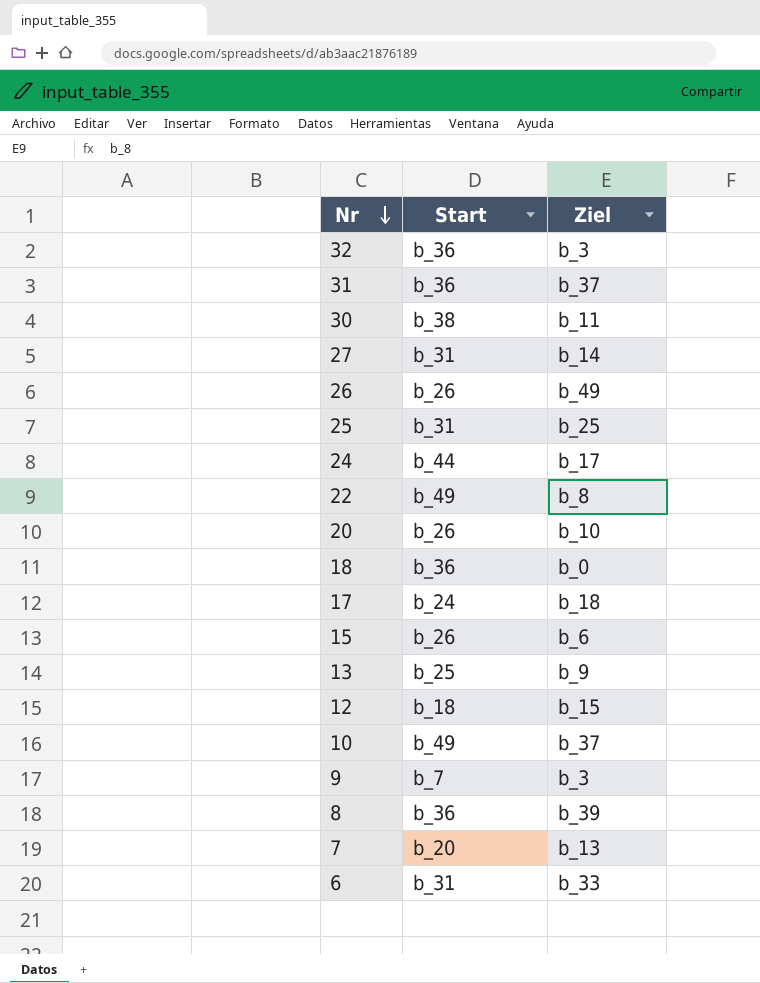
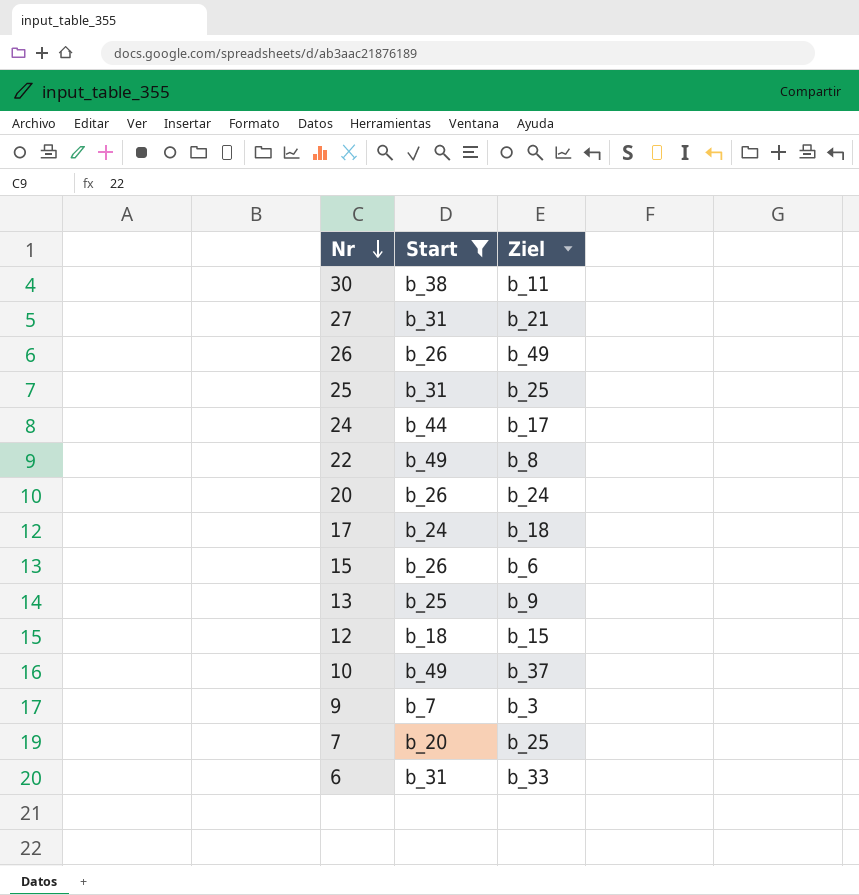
filter: none -> Start != b_36
27 | Ziel: b_14 -> b_21
20 | Ziel: b_10 -> b_24
7 | Ziel: b_13 -> b_25

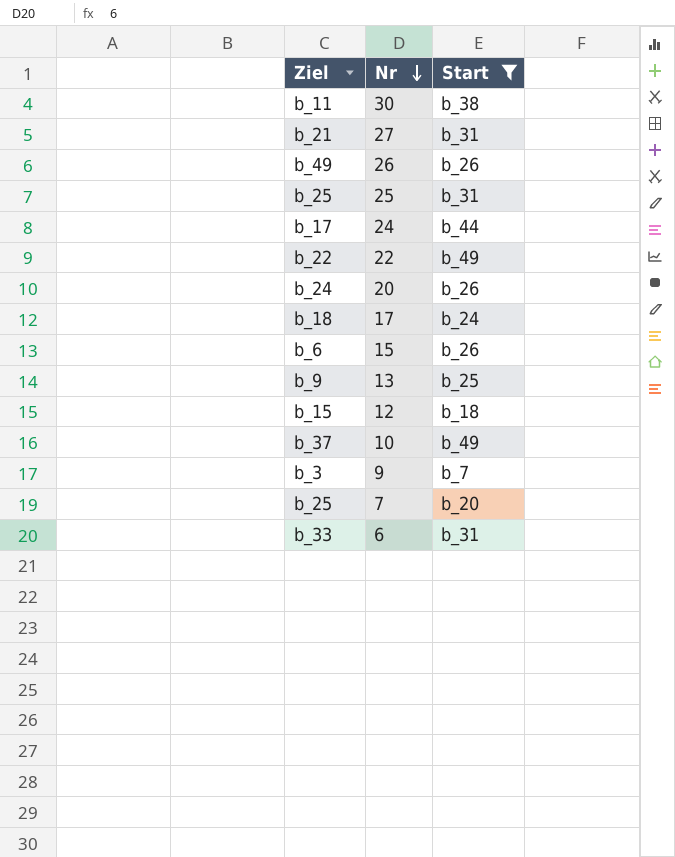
column Ziel | position: 3 -> 1
22 | Ziel: b_8 -> b_22

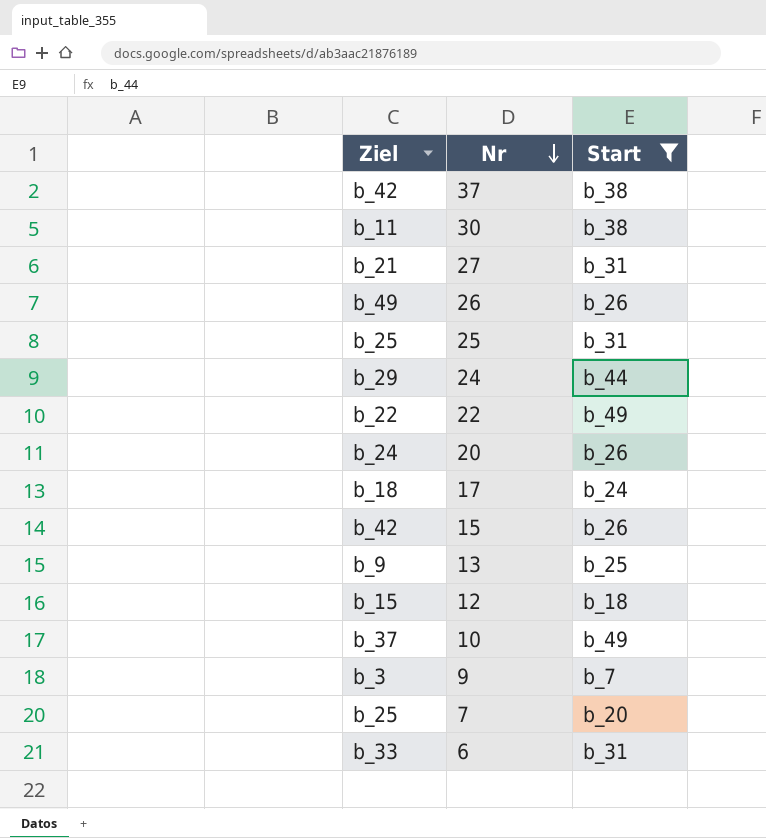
row 37: none -> b_42 | b_38
24 | Ziel: b_17 -> b_29
15 | Ziel: b_6 -> b_42

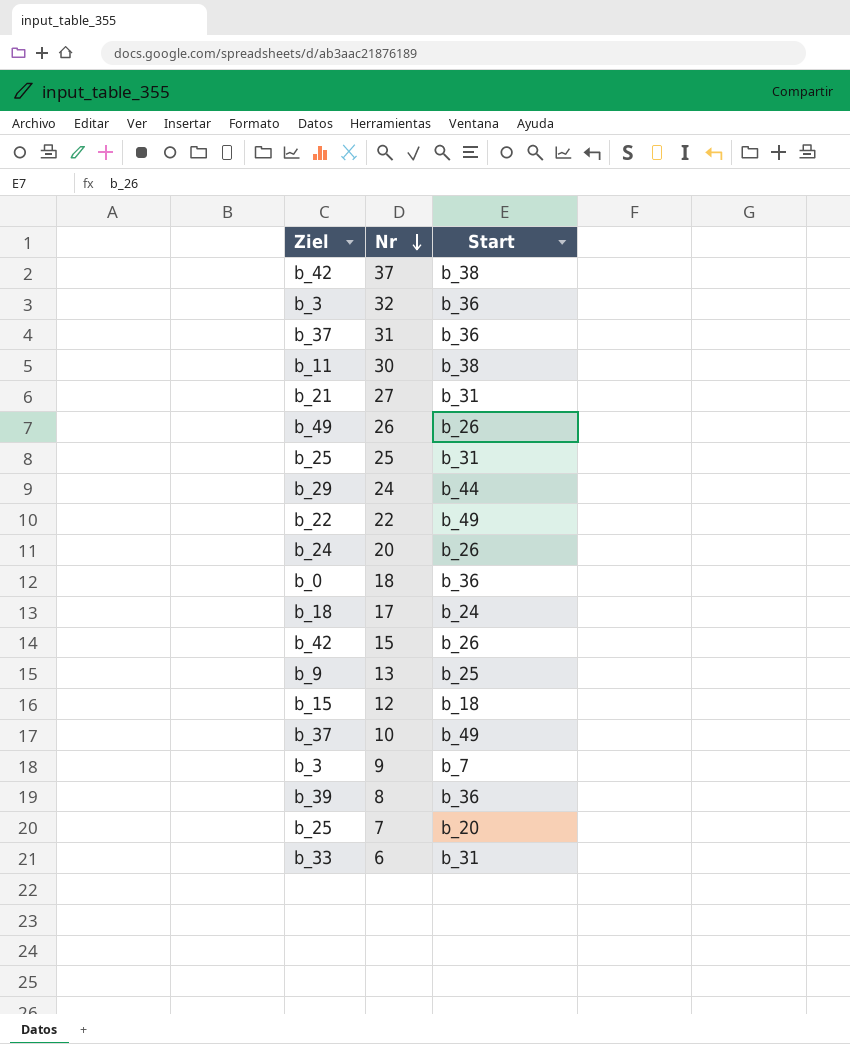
filter: Start != b_36 -> none

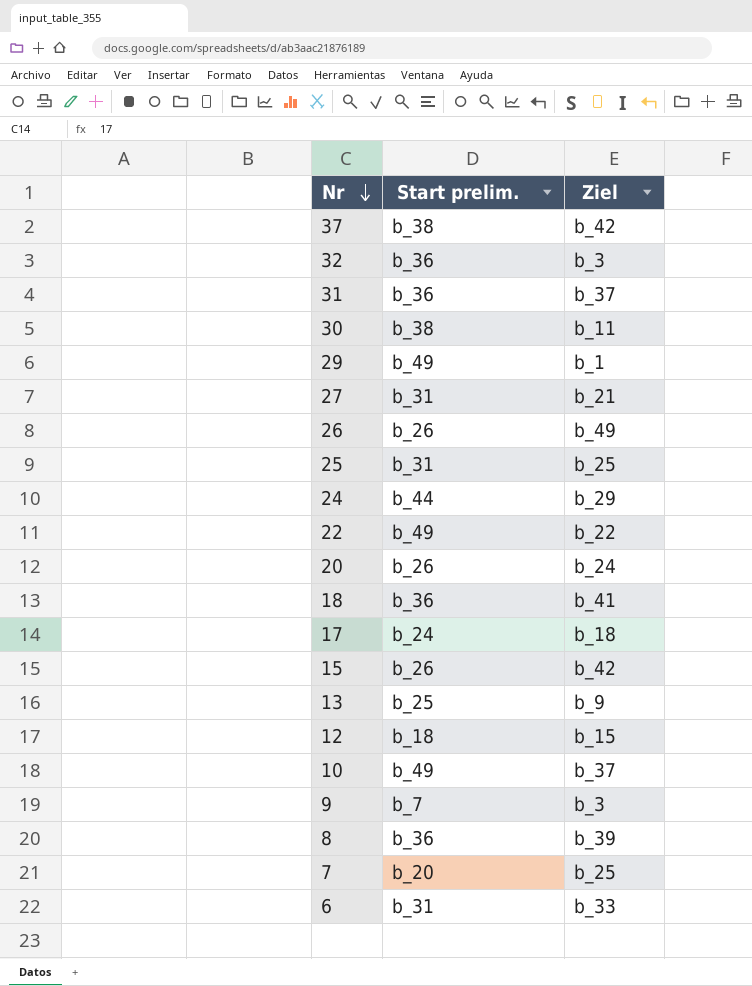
column name: Start -> Start prelim.
column Ziel | position: 1 -> 3
row 29: none -> b_49 | b_1
18 | Ziel: b_0 -> b_41

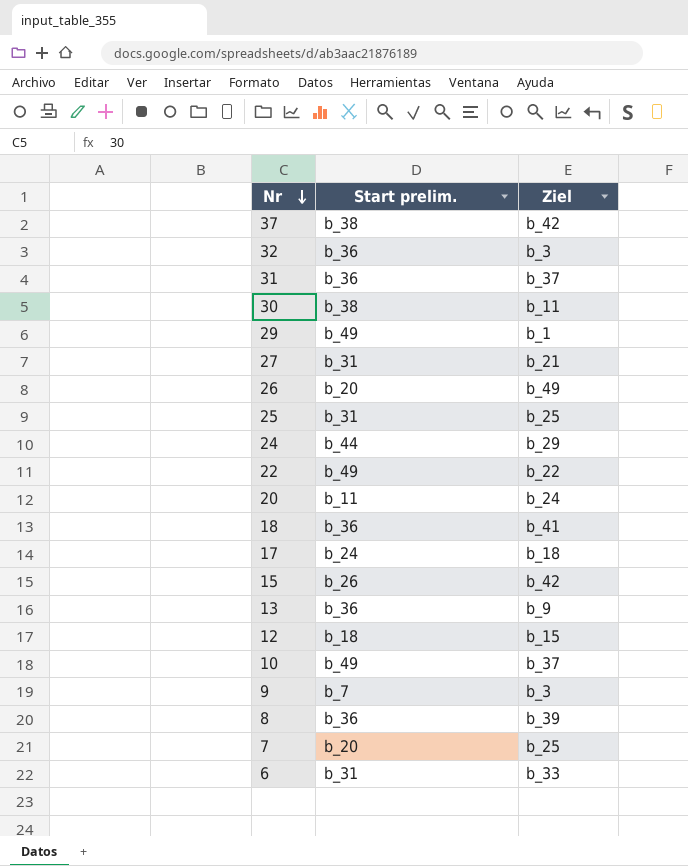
26 | Start prelim.: b_26 -> b_20
20 | Start prelim.: b_26 -> b_11
13 | Start prelim.: b_25 -> b_36

